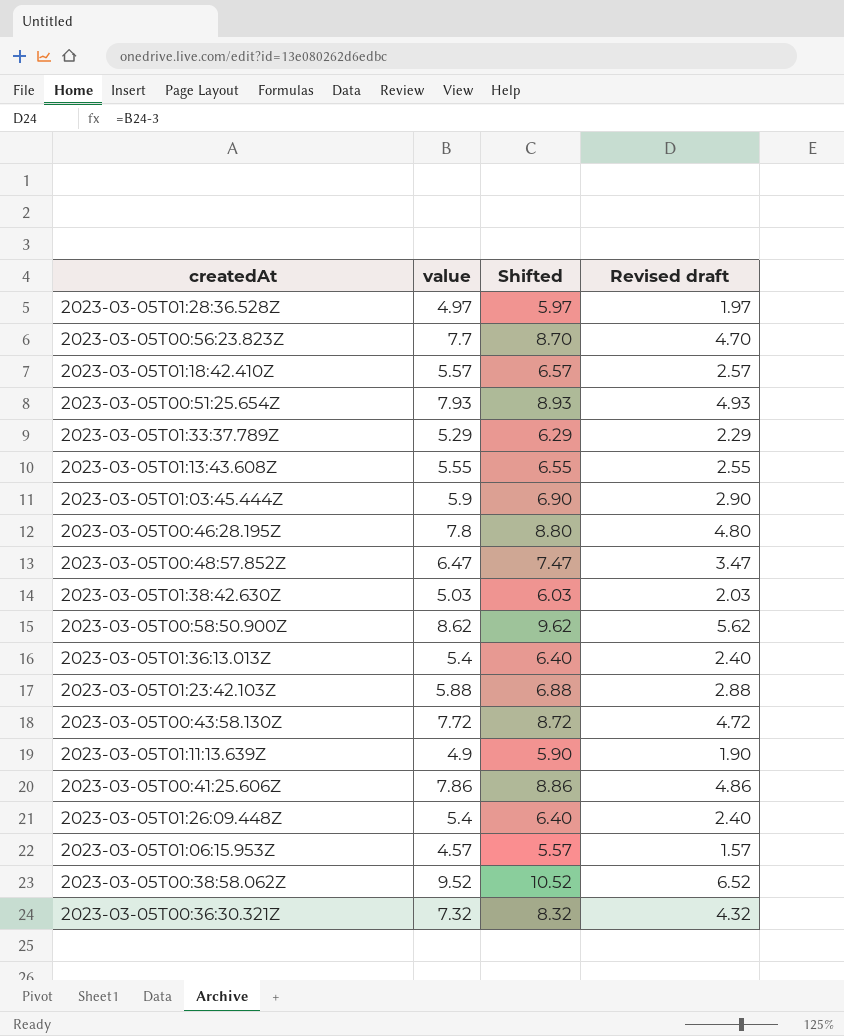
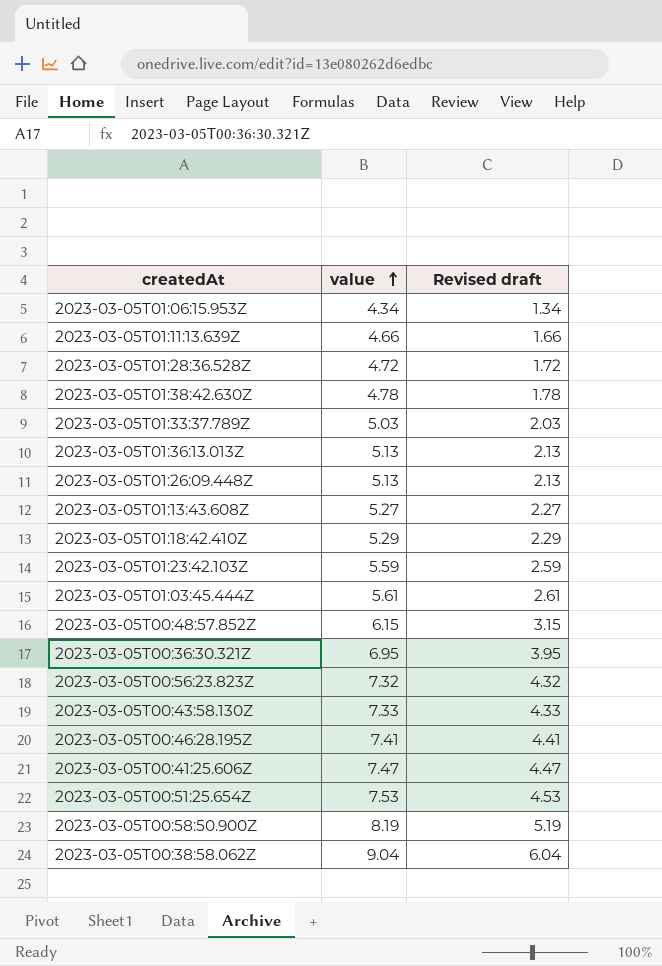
row order: none -> value ascending
column Shifted | formula: [value] + 1 -> none
2023-03-05T01:06:15.953Z | value: 4.57 -> 4.34
2023-03-05T01:06:15.953Z | Revised draft: 1.57 -> 1.34
2023-03-05T01:11:13.639Z | value: 4.9 -> 4.66
2023-03-05T01:11:13.639Z | Revised draft: 1.90 -> 1.66
2023-03-05T01:28:36.528Z | value: 4.97 -> 4.72
2023-03-05T01:28:36.528Z | Revised draft: 1.97 -> 1.72
2023-03-05T01:38:42.630Z | value: 5.03 -> 4.78
2023-03-05T01:38:42.630Z | Revised draft: 2.03 -> 1.78
2023-03-05T01:33:37.789Z | value: 5.29 -> 5.03
2023-03-05T01:33:37.789Z | Revised draft: 2.29 -> 2.03
2023-03-05T01:36:13.013Z | value: 5.4 -> 5.13
2023-03-05T01:36:13.013Z | Revised draft: 2.40 -> 2.13
2023-03-05T01:26:09.448Z | value: 5.4 -> 5.13
2023-03-05T01:26:09.448Z | Revised draft: 2.40 -> 2.13
2023-03-05T01:13:43.608Z | value: 5.55 -> 5.27
2023-03-05T01:13:43.608Z | Revised draft: 2.55 -> 2.27
2023-03-05T01:18:42.410Z | value: 5.57 -> 5.29
2023-03-05T01:18:42.410Z | Revised draft: 2.57 -> 2.29
2023-03-05T01:23:42.103Z | value: 5.88 -> 5.59
2023-03-05T01:23:42.103Z | Revised draft: 2.88 -> 2.59
2023-03-05T01:03:45.444Z | value: 5.9 -> 5.61
2023-03-05T01:03:45.444Z | Revised draft: 2.90 -> 2.61
2023-03-05T00:48:57.852Z | value: 6.47 -> 6.15
2023-03-05T00:48:57.852Z | Revised draft: 3.47 -> 3.15
2023-03-05T00:36:30.321Z | value: 7.32 -> 6.95
2023-03-05T00:36:30.321Z | Revised draft: 4.32 -> 3.95
2023-03-05T00:56:23.823Z | value: 7.7 -> 7.32
2023-03-05T00:56:23.823Z | Revised draft: 4.70 -> 4.32
2023-03-05T00:43:58.130Z | value: 7.72 -> 7.33
2023-03-05T00:43:58.130Z | Revised draft: 4.72 -> 4.33
2023-03-05T00:46:28.195Z | value: 7.8 -> 7.41
2023-03-05T00:46:28.195Z | Revised draft: 4.80 -> 4.41
2023-03-05T00:41:25.606Z | value: 7.86 -> 7.47
2023-03-05T00:41:25.606Z | Revised draft: 4.86 -> 4.47
2023-03-05T00:51:25.654Z | value: 7.93 -> 7.53
2023-03-05T00:51:25.654Z | Revised draft: 4.93 -> 4.53
2023-03-05T00:58:50.900Z | value: 8.62 -> 8.19
2023-03-05T00:58:50.900Z | Revised draft: 5.62 -> 5.19
2023-03-05T00:38:58.062Z | value: 9.52 -> 9.04
2023-03-05T00:38:58.062Z | Revised draft: 6.52 -> 6.04

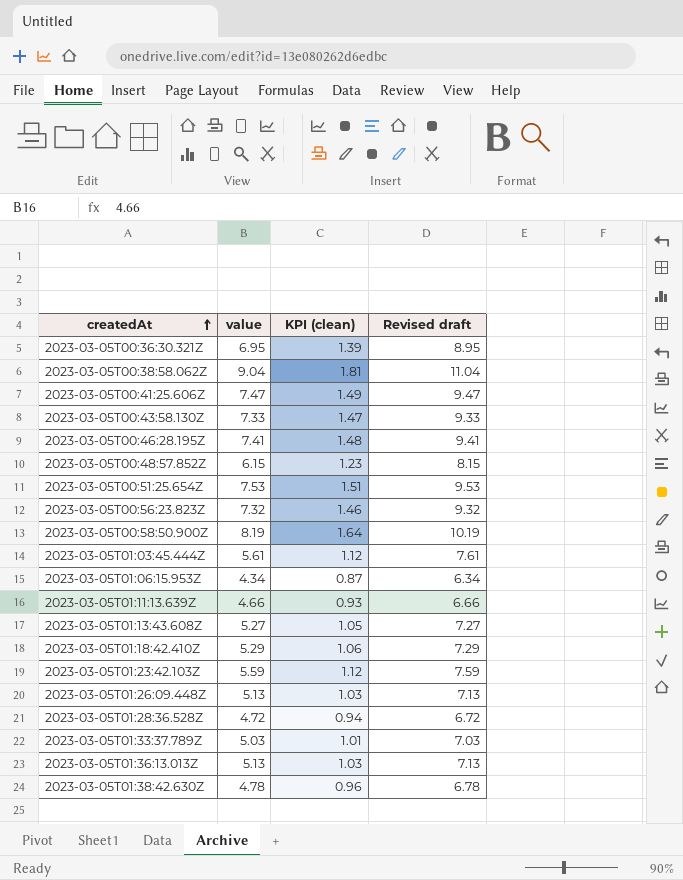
row order: value ascending -> createdAt ascending
column KPI (clean) | formula: none -> [value] * 0.2
column Revised draft | formula: [value] - 3 -> [value] + 2

